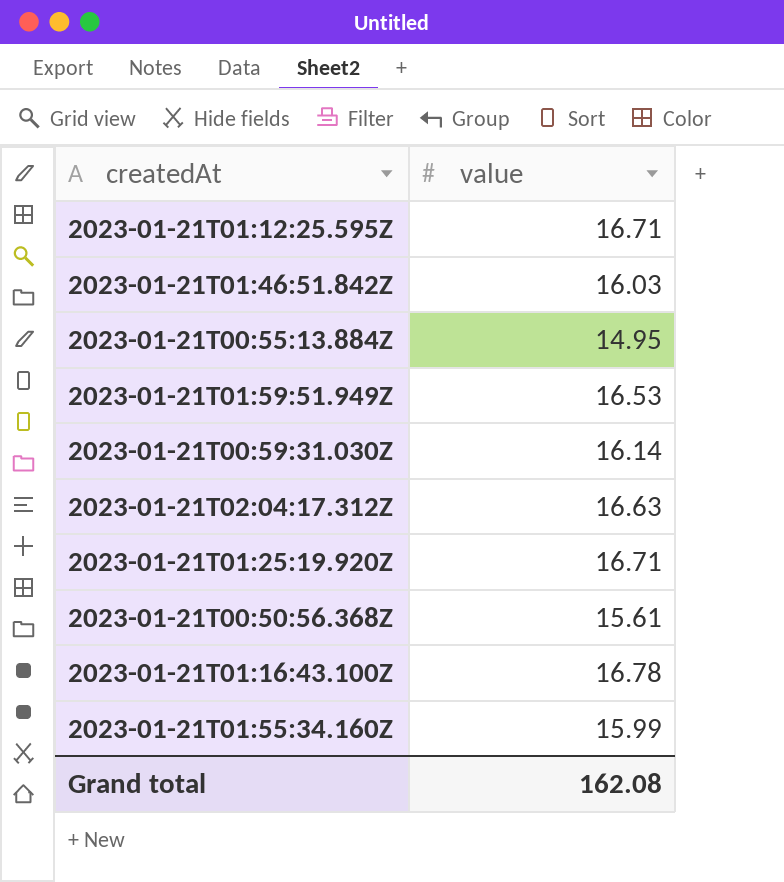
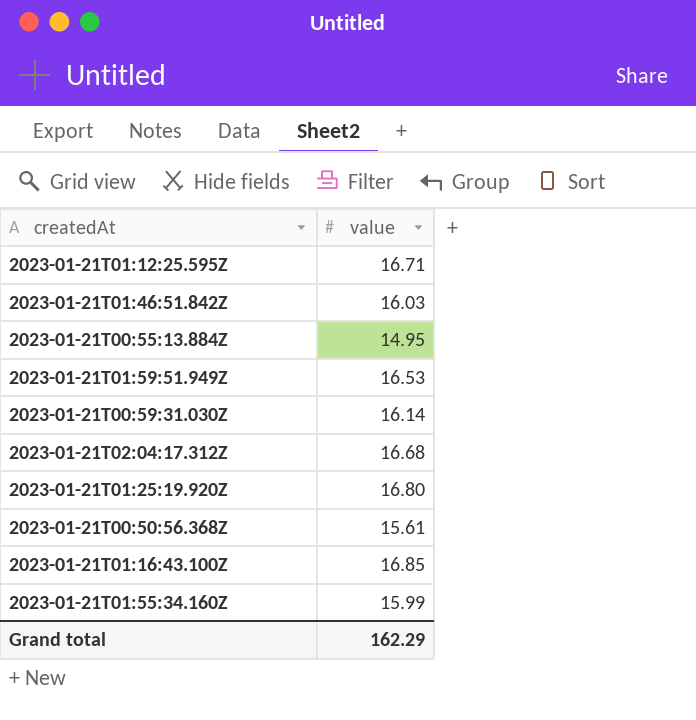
2023-01-21T02:04:17.312Z | value: 16.63 -> 16.68
2023-01-21T01:25:19.920Z | value: 16.71 -> 16.80
2023-01-21T01:16:43.100Z | value: 16.78 -> 16.85
Grand total | value: 162.08 -> 162.29

